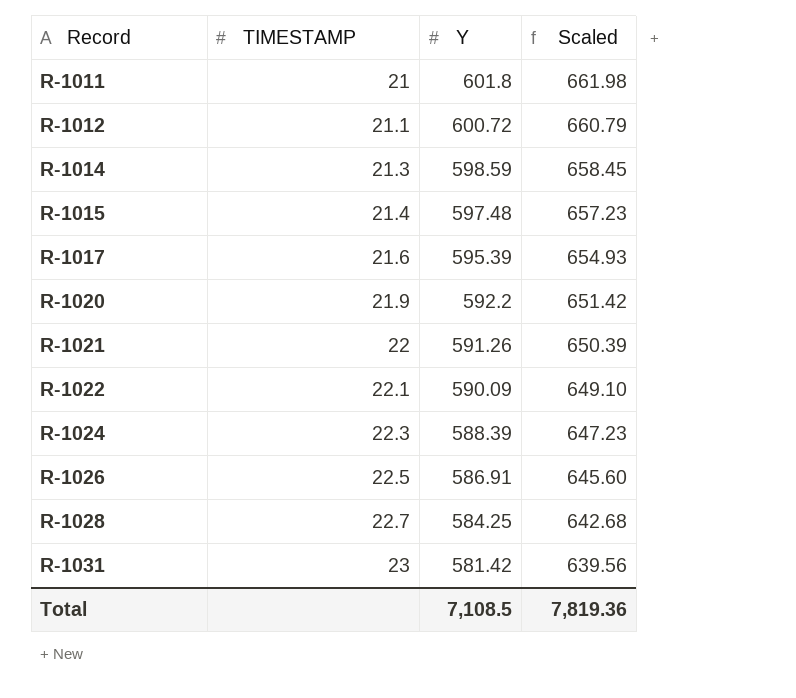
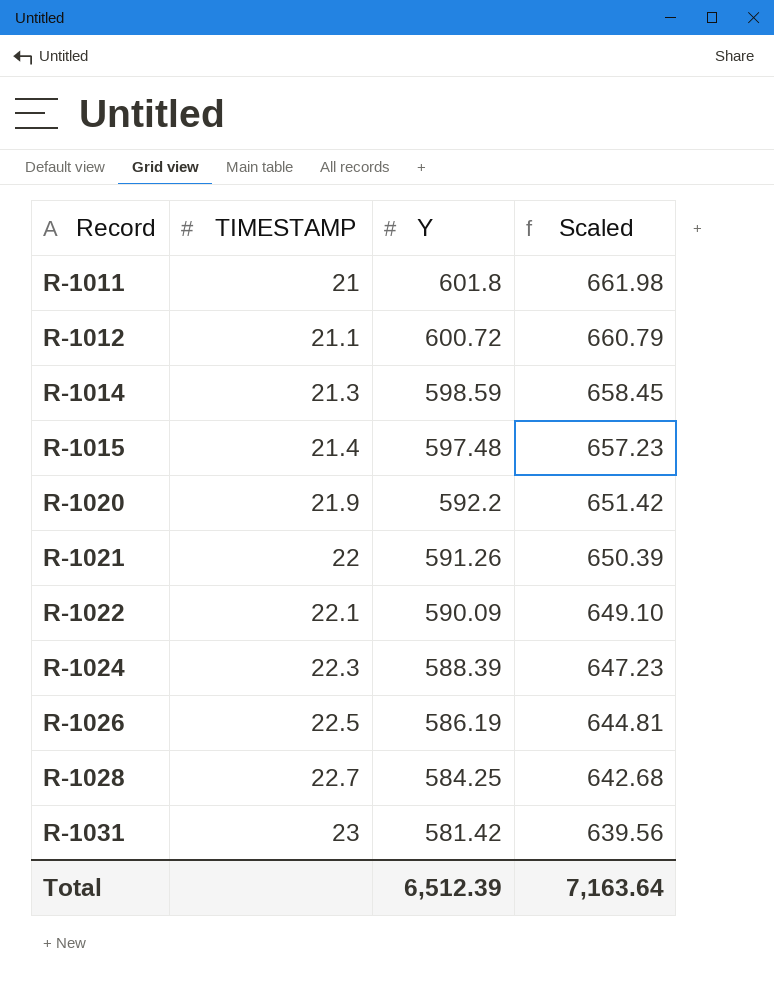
row R-1017: 21.6 | 595.39 | 654.93 -> none
R-1026 | Y: 586.91 -> 586.19
R-1026 | Scaled: 645.60 -> 644.81
Total | Y: 7,108.5 -> 6,512.39
Total | Scaled: 7,819.36 -> 7,163.64

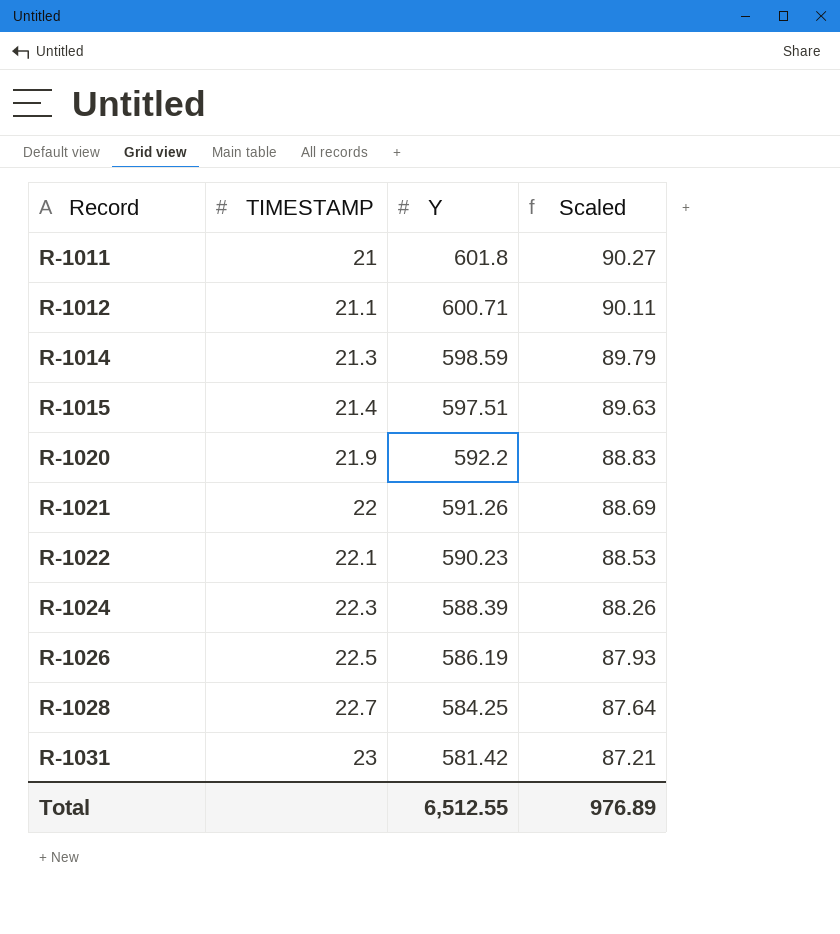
column Scaled | formula: [Y] * 1.1 -> [Y] * 0.15
R-1012 | Y: 600.72 -> 600.71
R-1015 | Y: 597.48 -> 597.51
R-1022 | Y: 590.09 -> 590.23
Total | Y: 6,512.39 -> 6,512.55
Total | Scaled: 7,163.64 -> 976.89

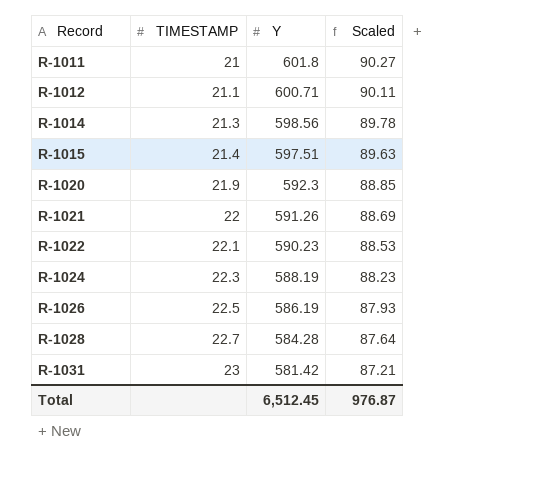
R-1014 | Y: 598.59 -> 598.56
R-1014 | Scaled: 89.79 -> 89.78
R-1020 | Y: 592.2 -> 592.3
R-1020 | Scaled: 88.83 -> 88.85
R-1024 | Y: 588.39 -> 588.19
R-1024 | Scaled: 88.26 -> 88.23
R-1028 | Y: 584.25 -> 584.28
Total | Y: 6,512.55 -> 6,512.45
Total | Scaled: 976.89 -> 976.87

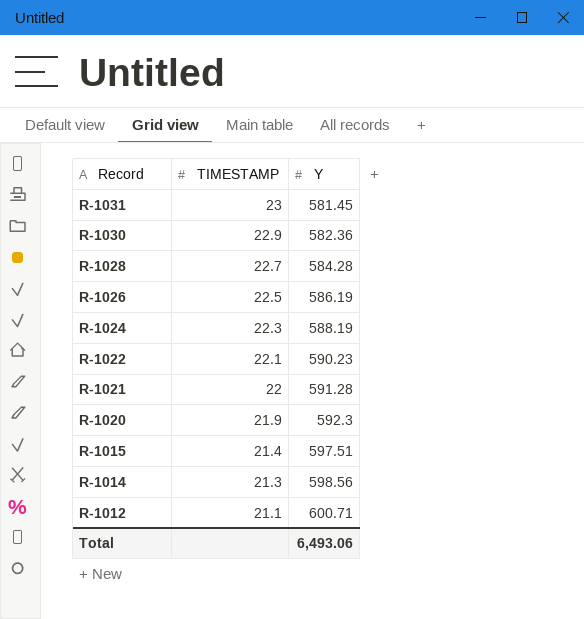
row order: Record ascending -> Record descending
column Scaled | formula: [Y] * 0.15 -> none
row R-1011: 21 | 601.8 | 90.27 -> none
R-1031 | Y: 581.42 -> 581.45
row R-1030: none -> 22.9 | 582.36
R-1021 | Y: 591.26 -> 591.28
Total | Y: 6,512.45 -> 6,493.06

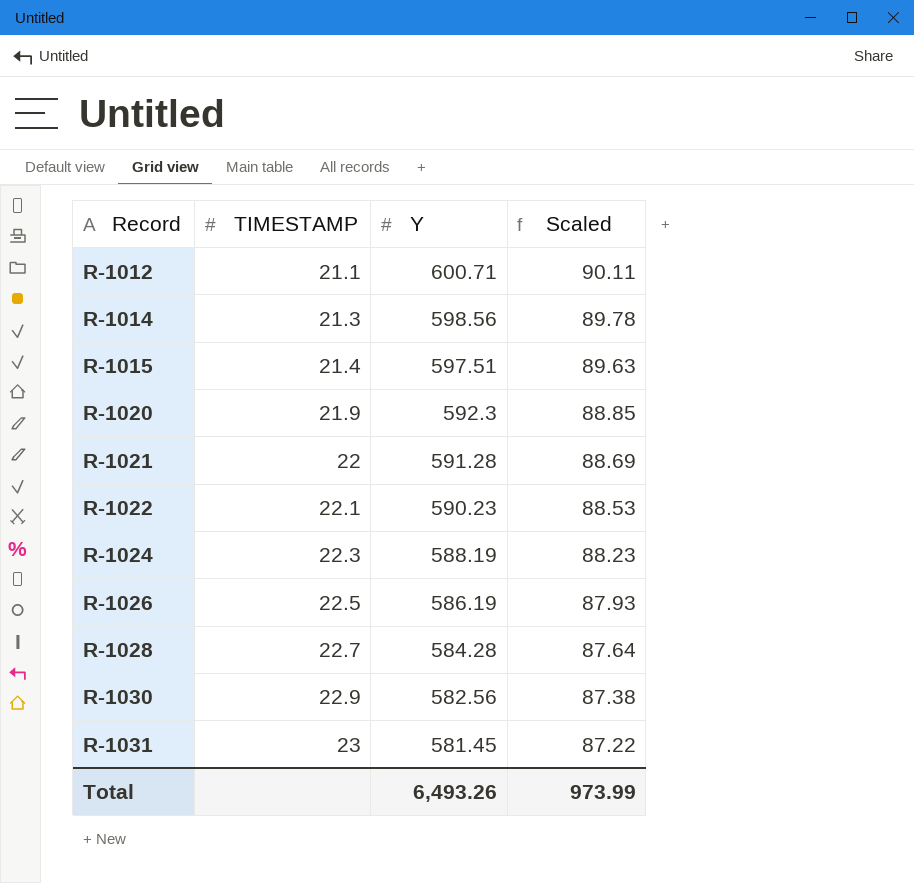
row order: Record descending -> Record ascending
column Scaled | formula: none -> [Y] * 0.15
R-1030 | Y: 582.36 -> 582.56
Total | Y: 6,493.06 -> 6,493.26

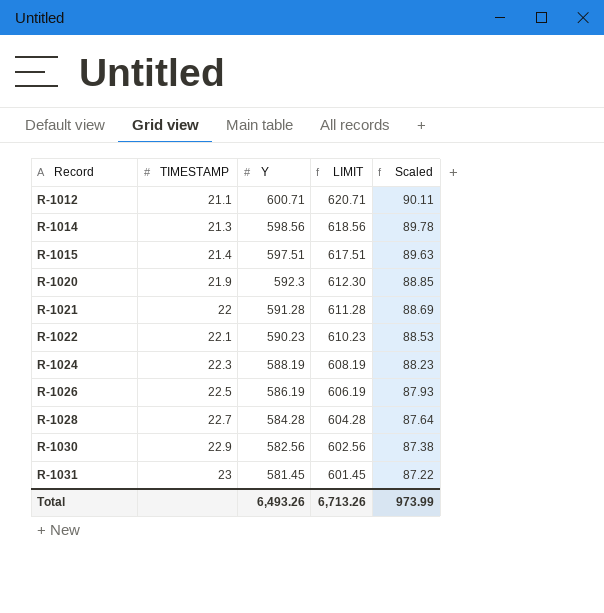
column LIMIT | formula: none -> [Y] + 20

